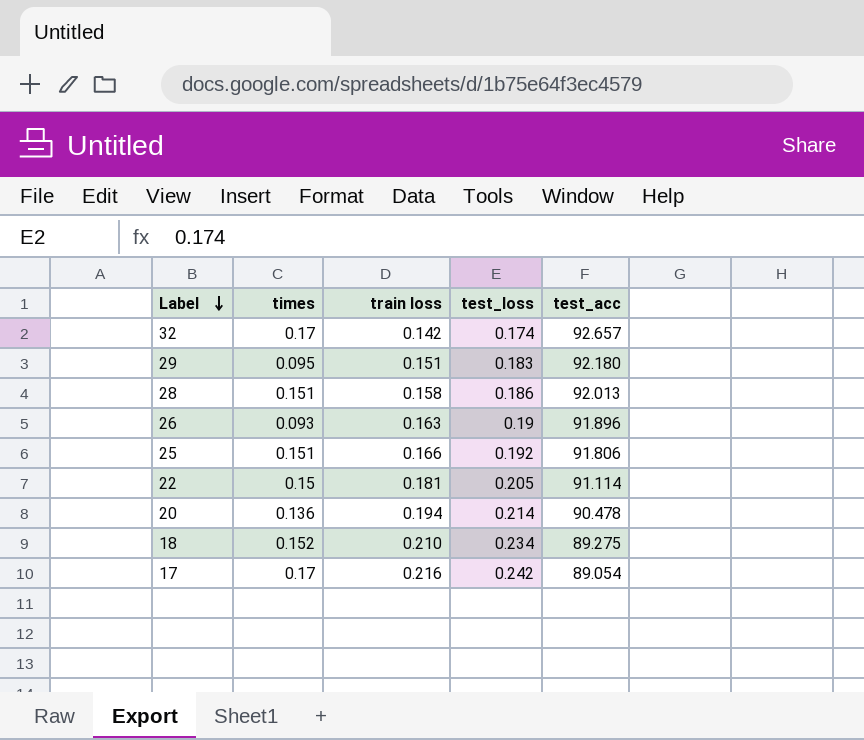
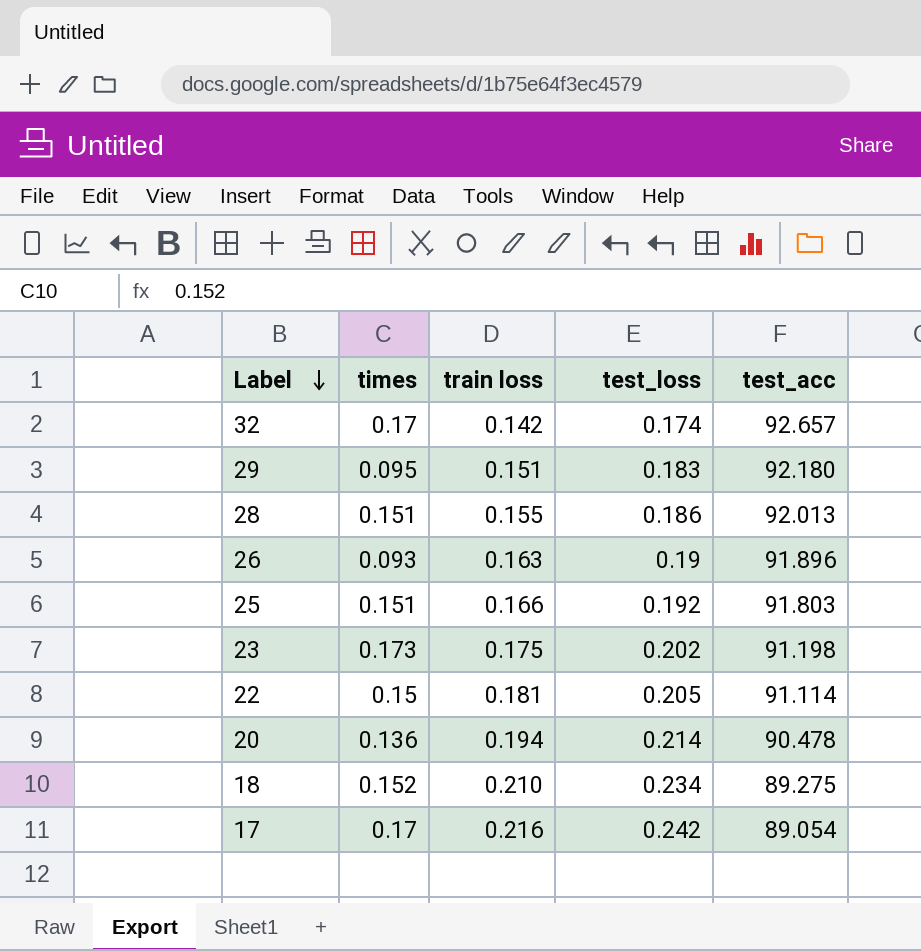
28 | train loss: 0.158 -> 0.155
25 | test_acc: 91.806 -> 91.803
row 23: none -> 0.173 | 0.175 | 0.202 | 91.198

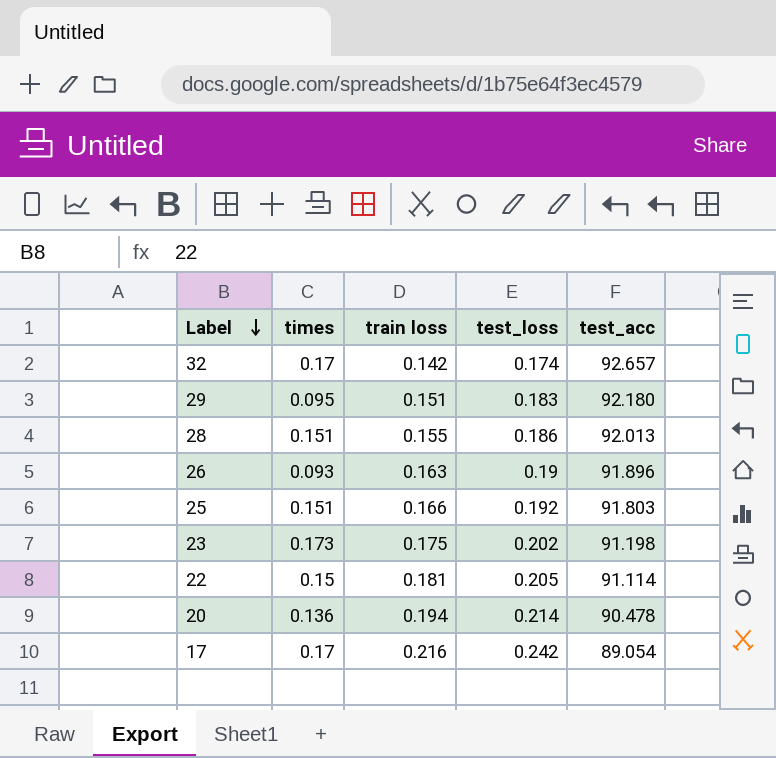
row 18: 0.152 | 0.210 | 0.234 | 89.275 -> none

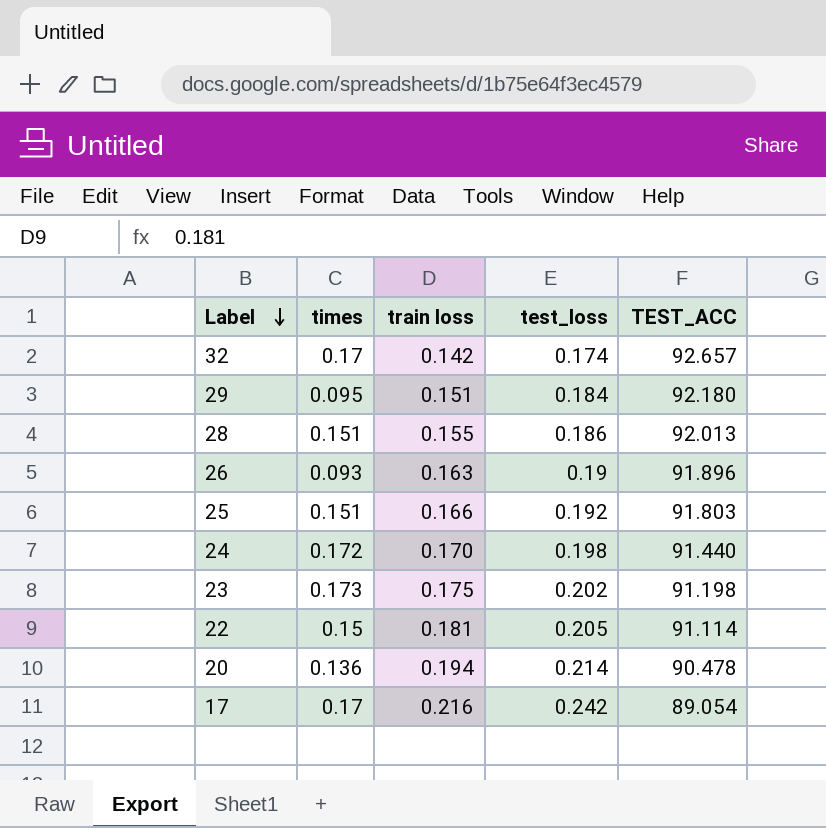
column name: test_acc -> TEST_ACC
29 | test_loss: 0.183 -> 0.184
row 24: none -> 0.172 | 0.170 | 0.198 | 91.440

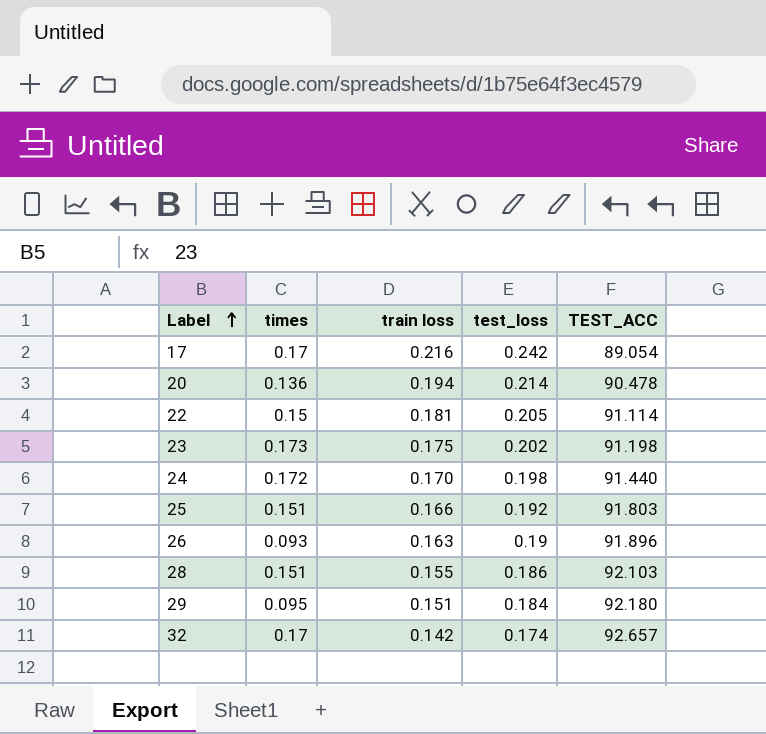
row order: Label descending -> Label ascending
28 | TEST_ACC: 92.013 -> 92.103

